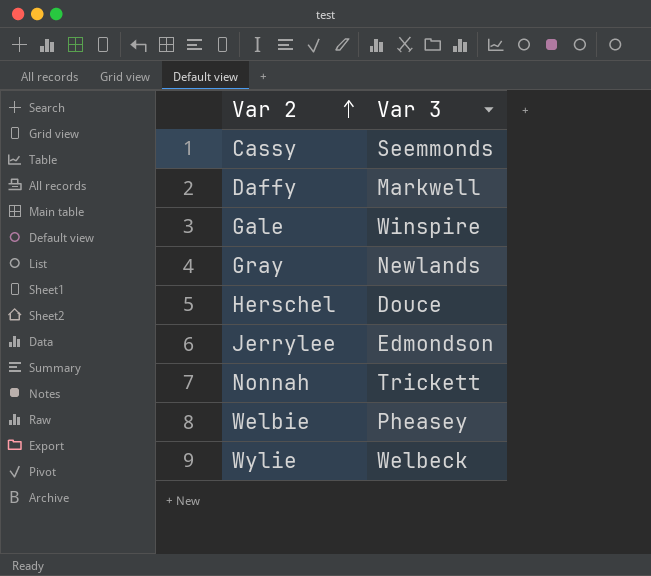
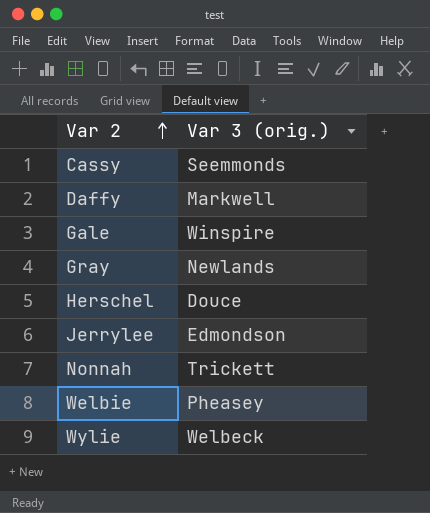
column name: Var 3 -> Var 3 (orig.)

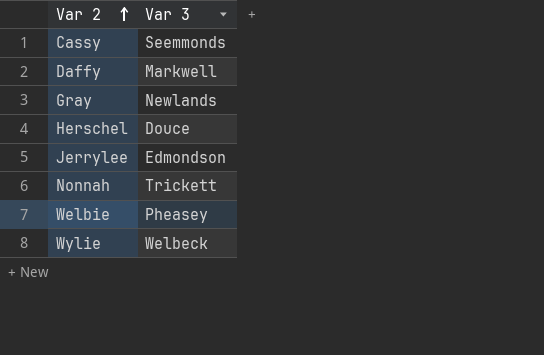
column name: Var 3 (orig.) -> Var 3
row Gale: Winspire -> none

